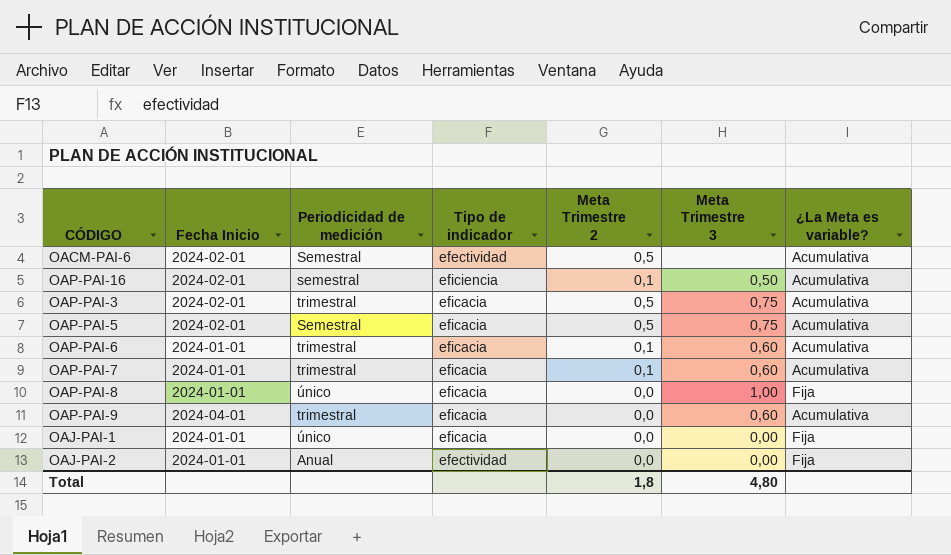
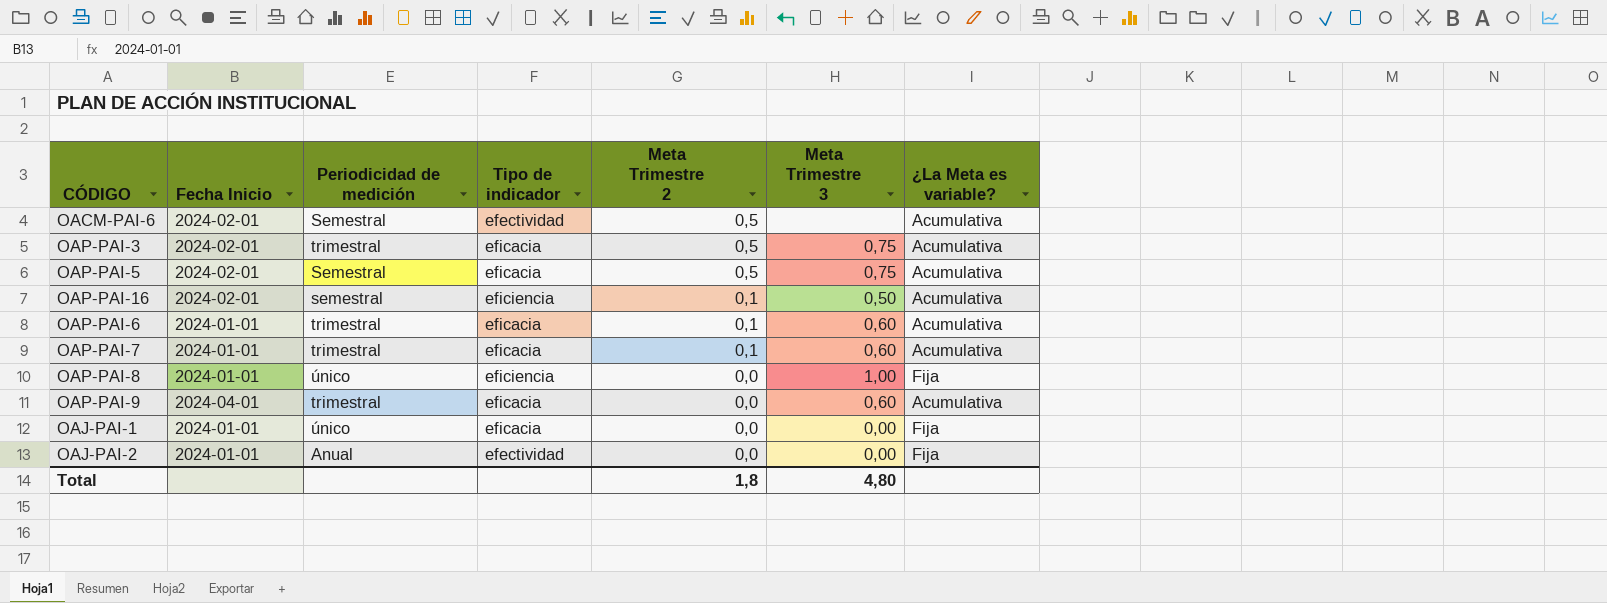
row order: none -> Meta Trimestre 2 descending
OAP-PAI-8 | Tipo de indicador: eficacia -> eficiencia

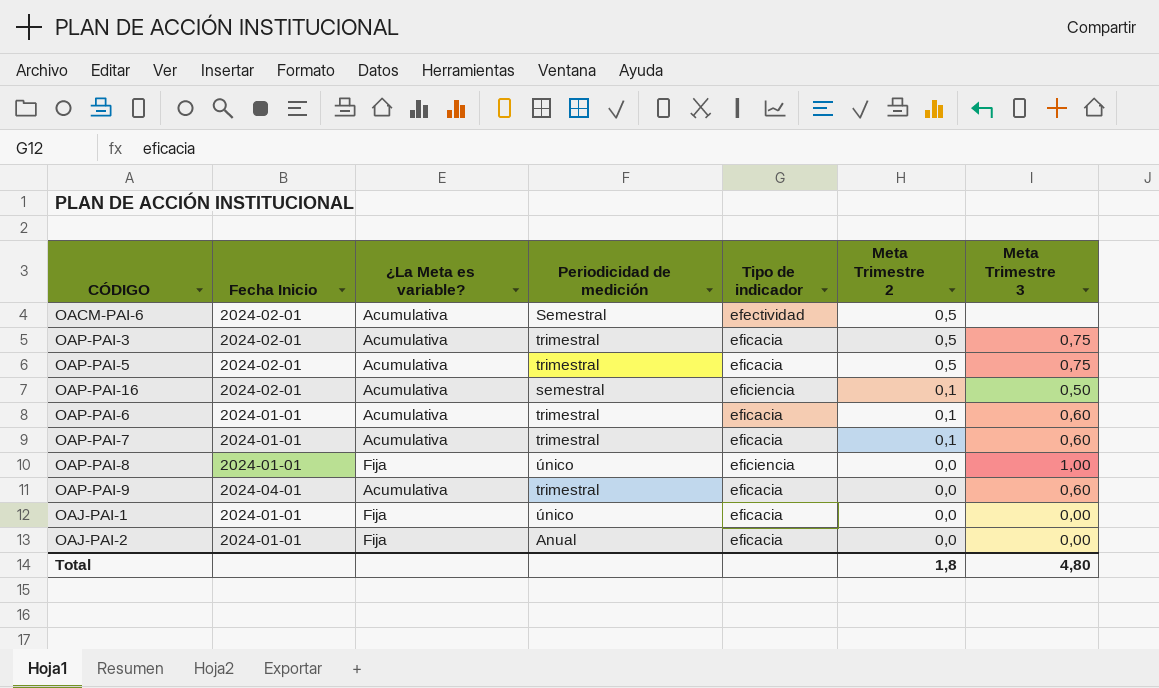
column ¿La Meta es variable? | position: 7 -> 3
OAP-PAI-5 | Periodicidad de medición: Semestral -> trimestral
OAJ-PAI-2 | Tipo de indicador: efectividad -> eficacia

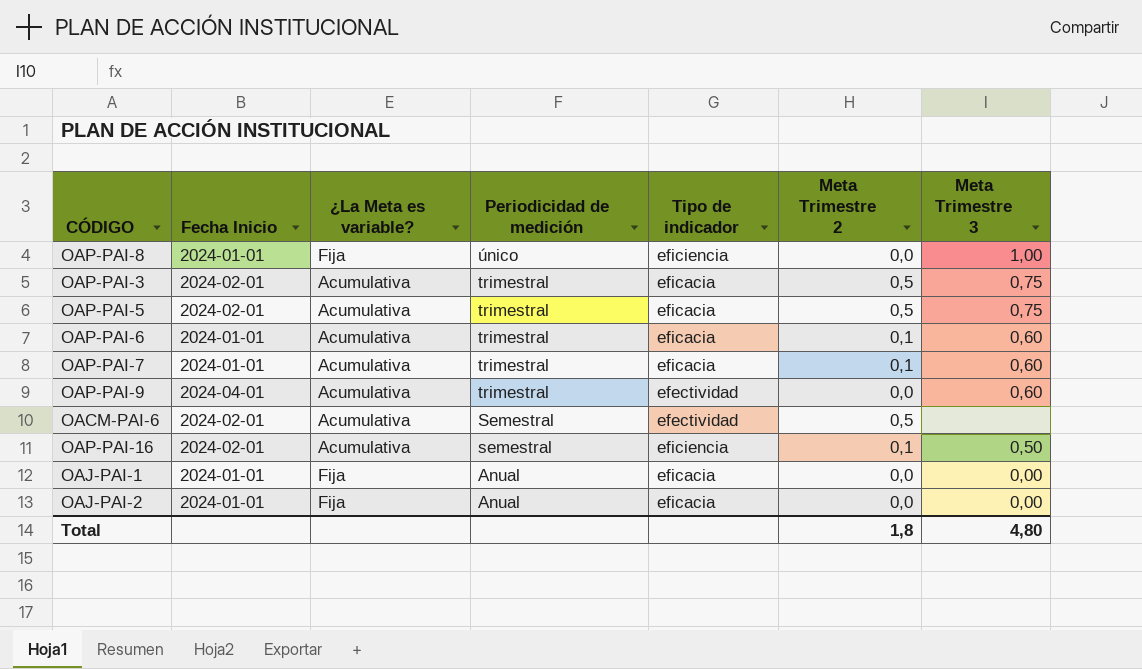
row order: Meta Trimestre 2 descending -> Periodicidad de medición descending
OAP-PAI-9 | Tipo de indicador: eficacia -> efectividad
OAJ-PAI-1 | Periodicidad de medición: único -> Anual

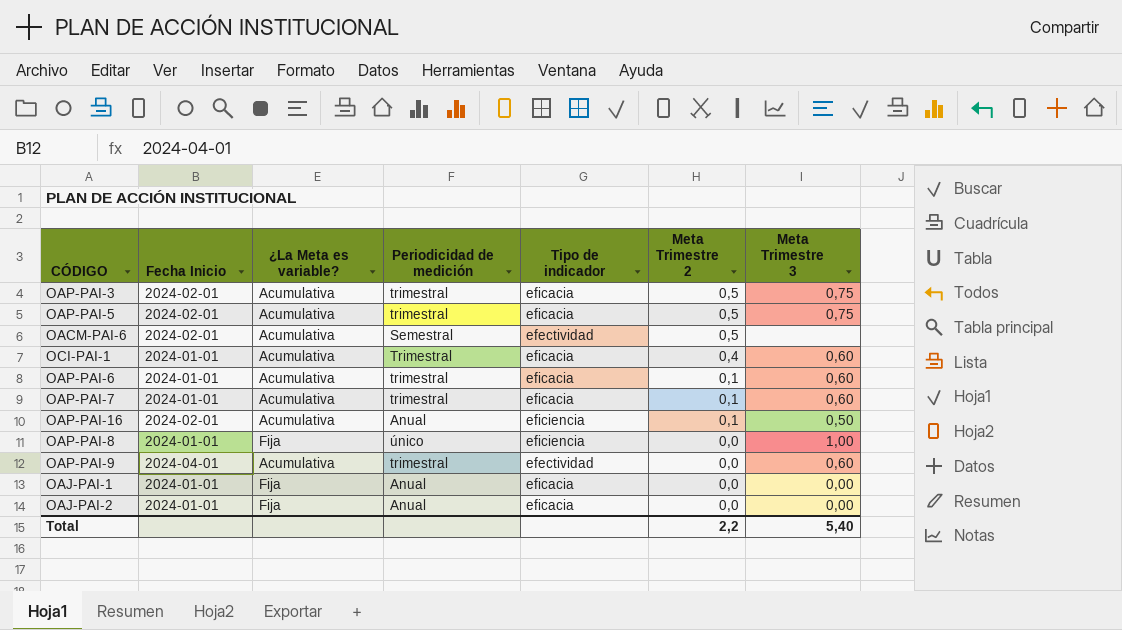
row order: Periodicidad de medición descending -> Meta Trimestre 2 descending
row OCI-PAI-1: none -> 2024-01-01 | Acumulativa | Trimestral | eficacia | 0,4 | 0,60
OAP-PAI-16 | Periodicidad de medición: semestral -> Anual
Total | Meta Trimestre 2: 1,8 -> 2,2
Total | Meta Trimestre 3: 4,80 -> 5,40

